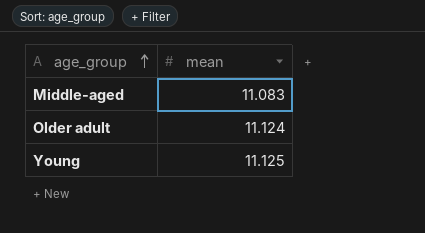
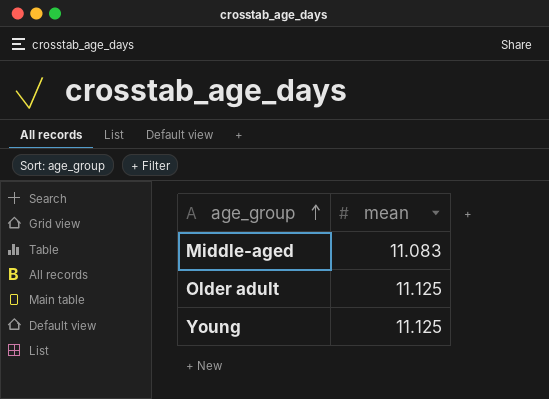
Older adult | mean: 11.124 -> 11.125

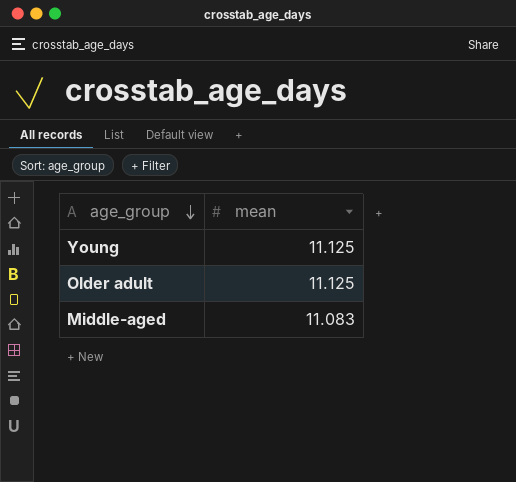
row order: age_group ascending -> age_group descending

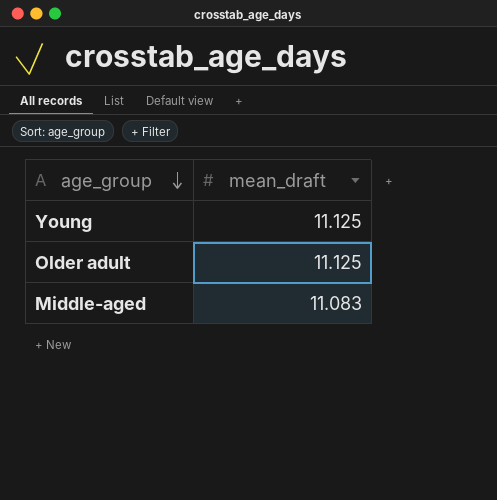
column name: mean -> mean_draft

